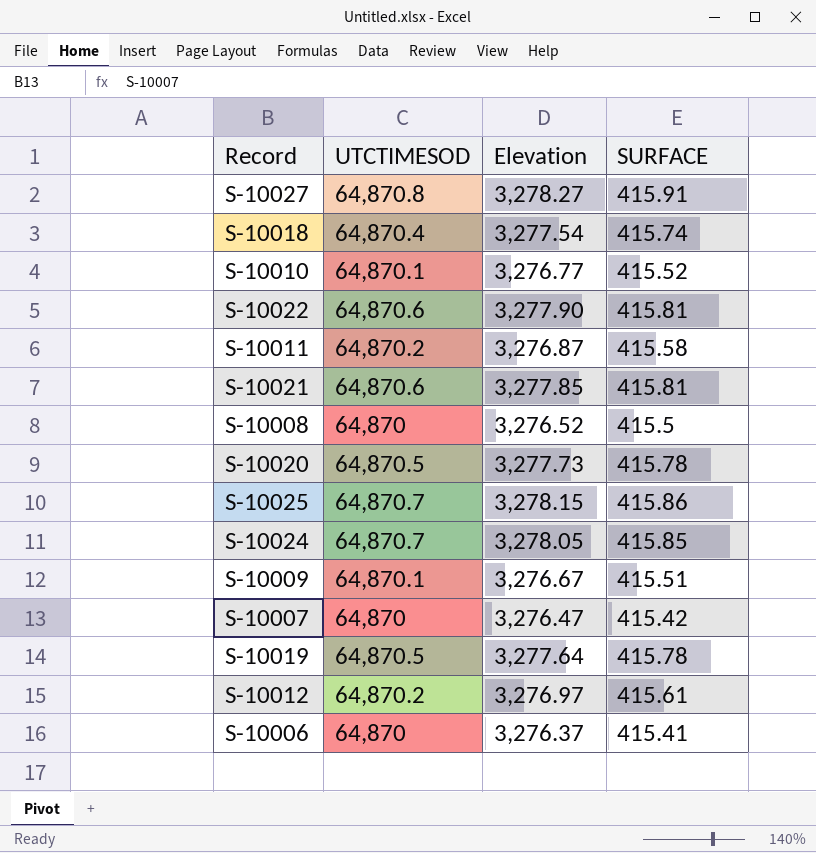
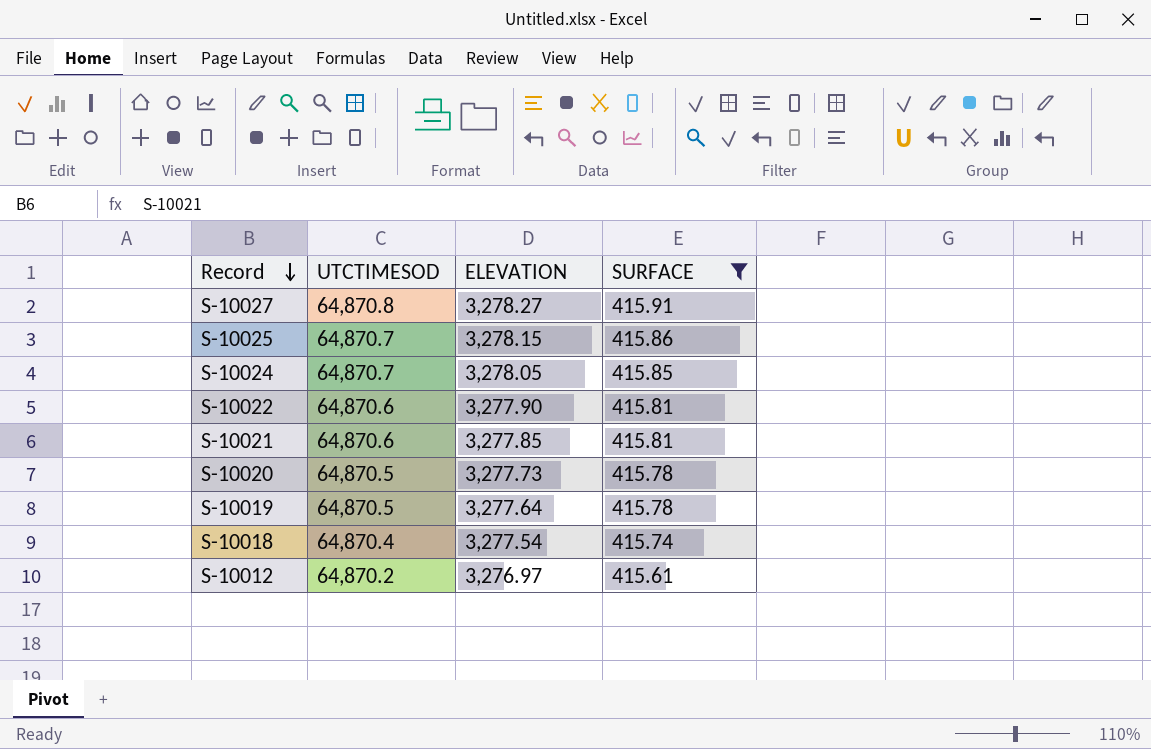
filter: none -> SURFACE >= 415.61
row order: none -> Record descending
column name: Elevation -> ELEVATION

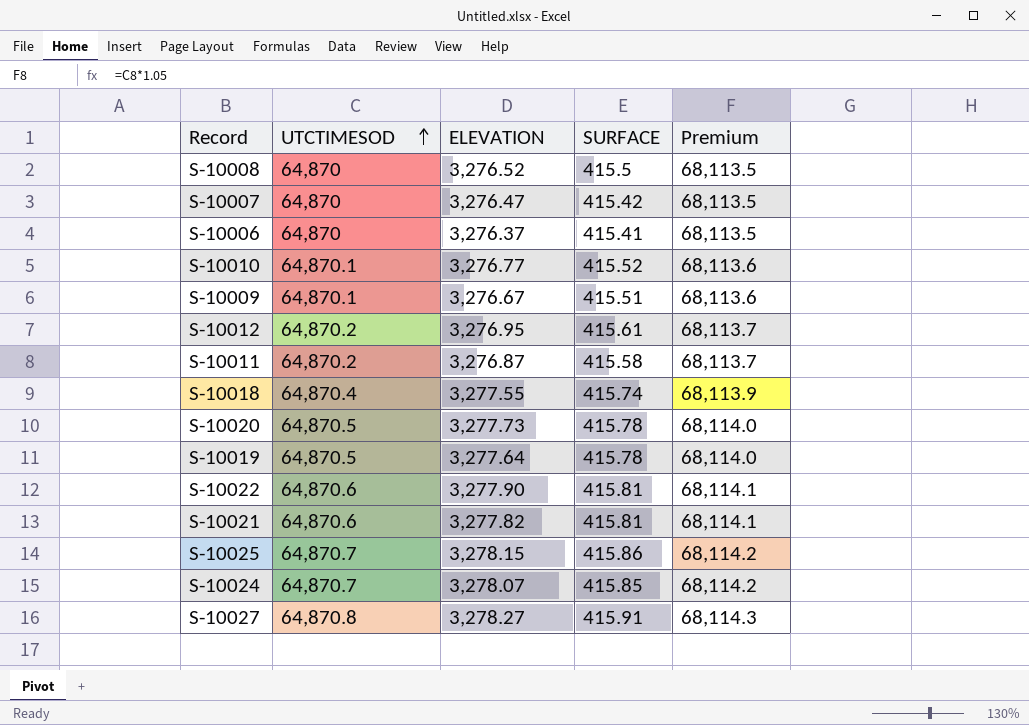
filter: SURFACE >= 415.61 -> none
row order: Record descending -> UTCTIMESOD ascending
column Premium | formula: none -> [UTCTIMESOD] * 1.05
S-10012 | ELEVATION: 3,276.97 -> 3,276.95
S-10018 | ELEVATION: 3,277.54 -> 3,277.55
S-10021 | ELEVATION: 3,277.85 -> 3,277.82
S-10024 | ELEVATION: 3,278.05 -> 3,278.07

